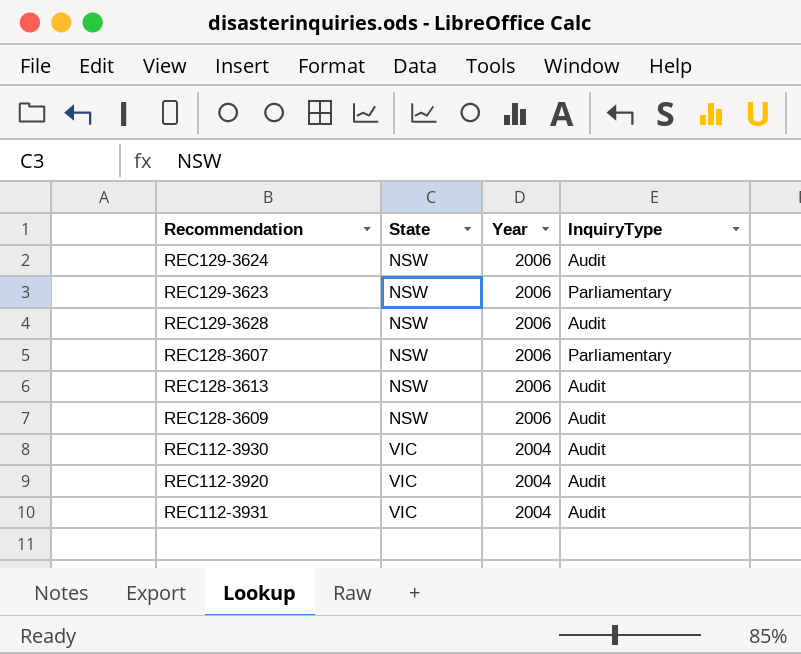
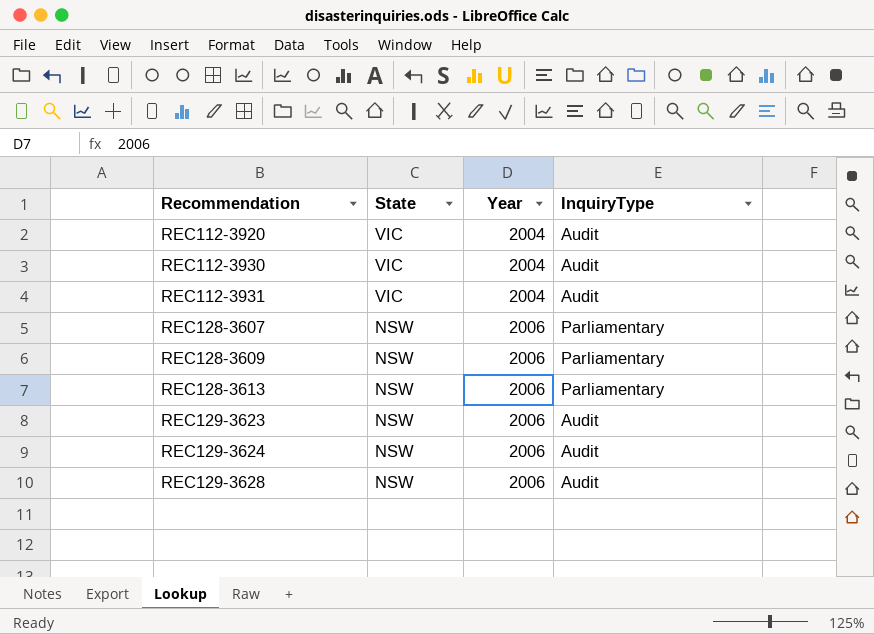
row order: State ascending -> Recommendation ascending
REC128-3609 | InquiryType: Audit -> Parliamentary
REC128-3613 | InquiryType: Audit -> Parliamentary
REC129-3623 | InquiryType: Parliamentary -> Audit

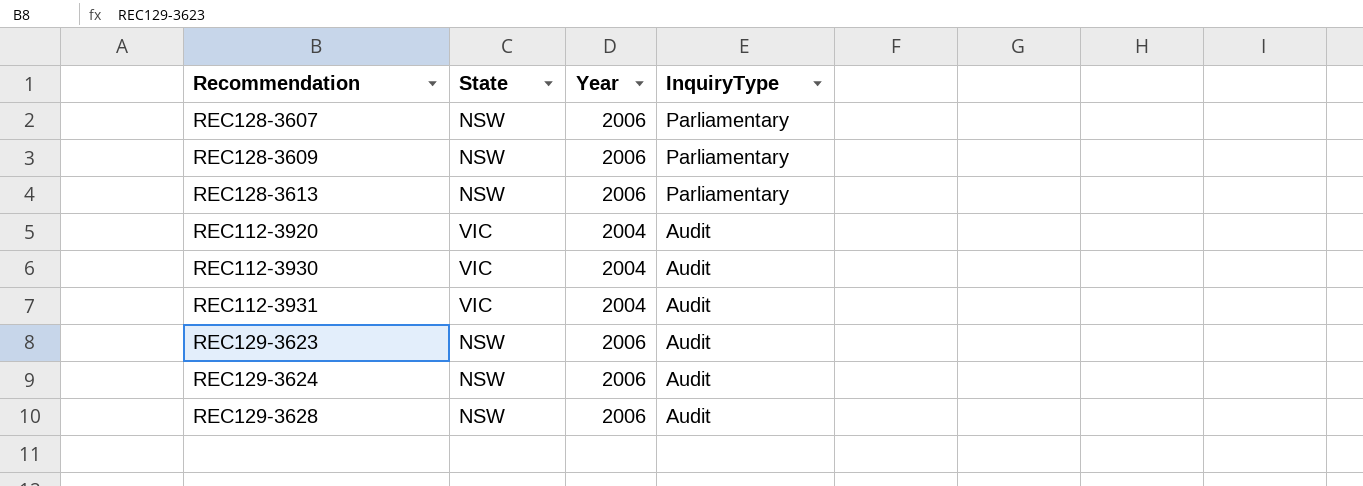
row order: Recommendation ascending -> InquiryType descending

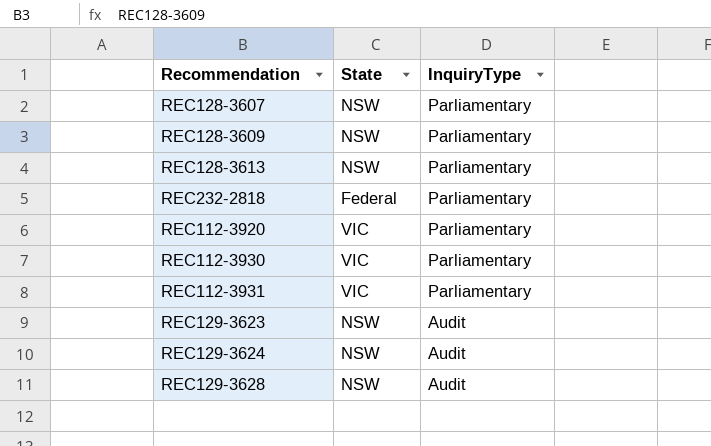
column Year | position: 3 -> none
row REC232-2818: none -> Federal | Parliamentary
REC112-3920 | InquiryType: Audit -> Parliamentary
REC112-3930 | InquiryType: Audit -> Parliamentary
REC112-3931 | InquiryType: Audit -> Parliamentary

